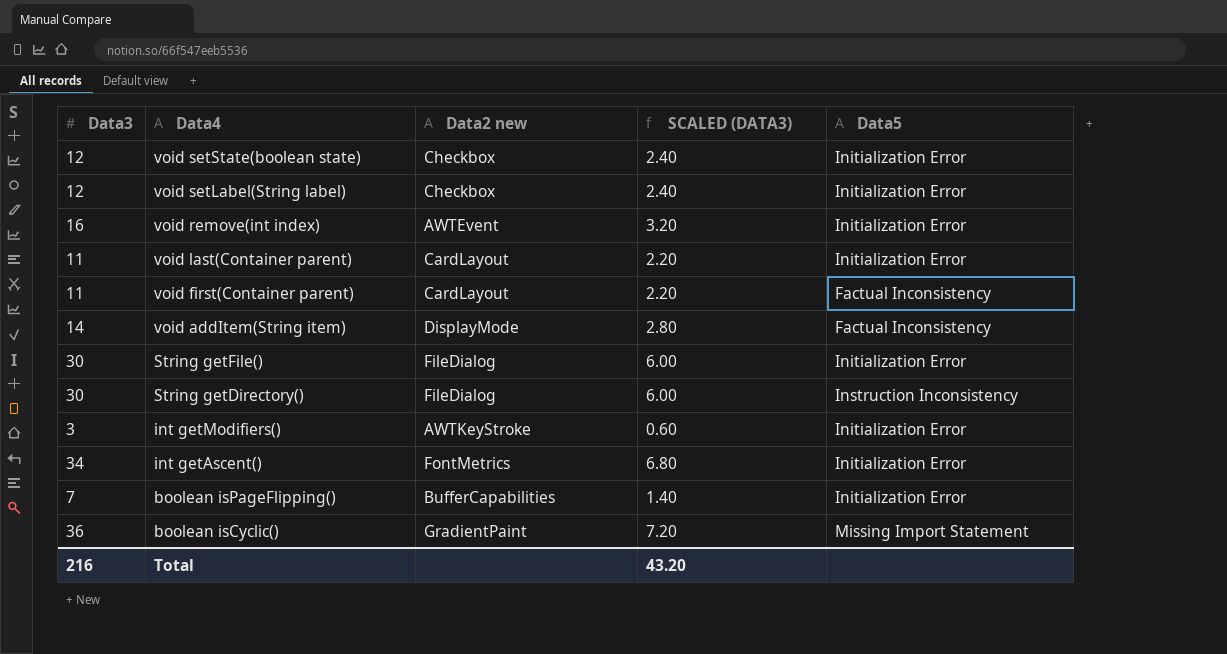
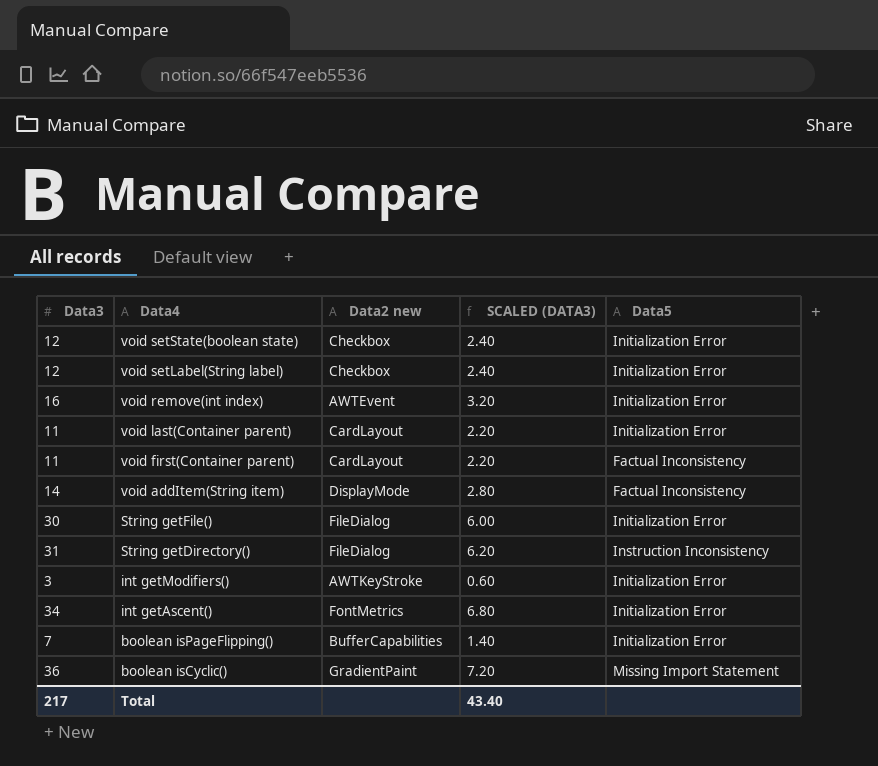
String getDirectory() | Data3: 30 -> 31
String getDirectory() | SCALED (DATA3): 6.00 -> 6.20
Total | Data3: 216 -> 217
Total | SCALED (DATA3): 43.20 -> 43.40

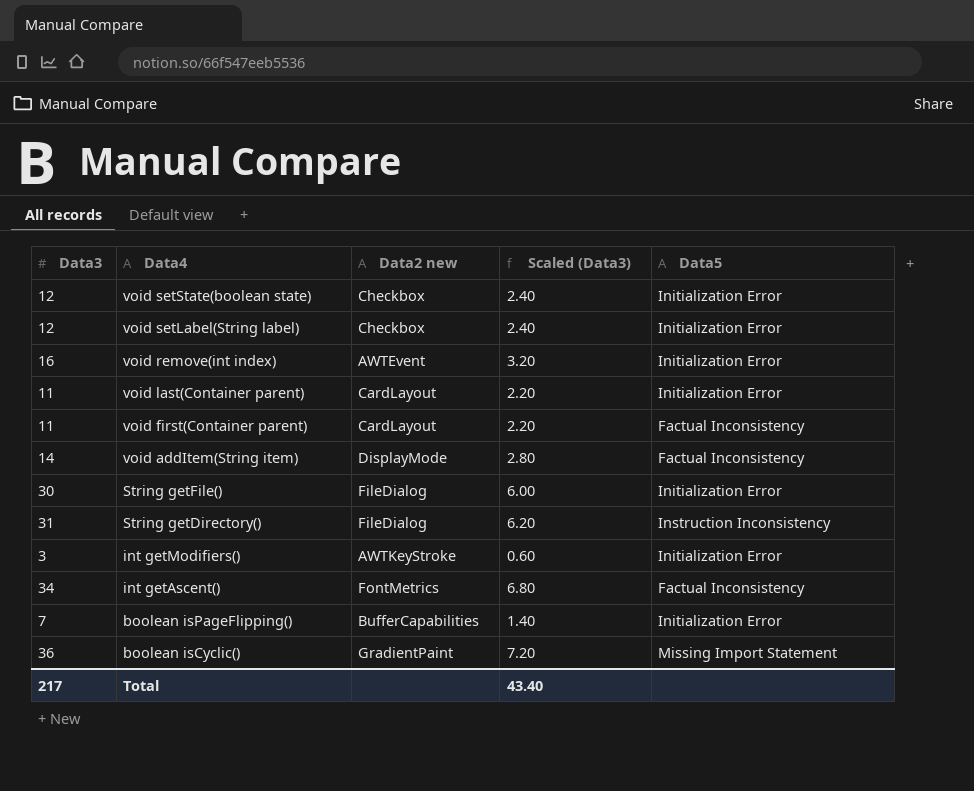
column name: SCALED (DATA3) -> Scaled (Data3)
int getAscent() | Data5: Initialization Error -> Factual Inconsistency

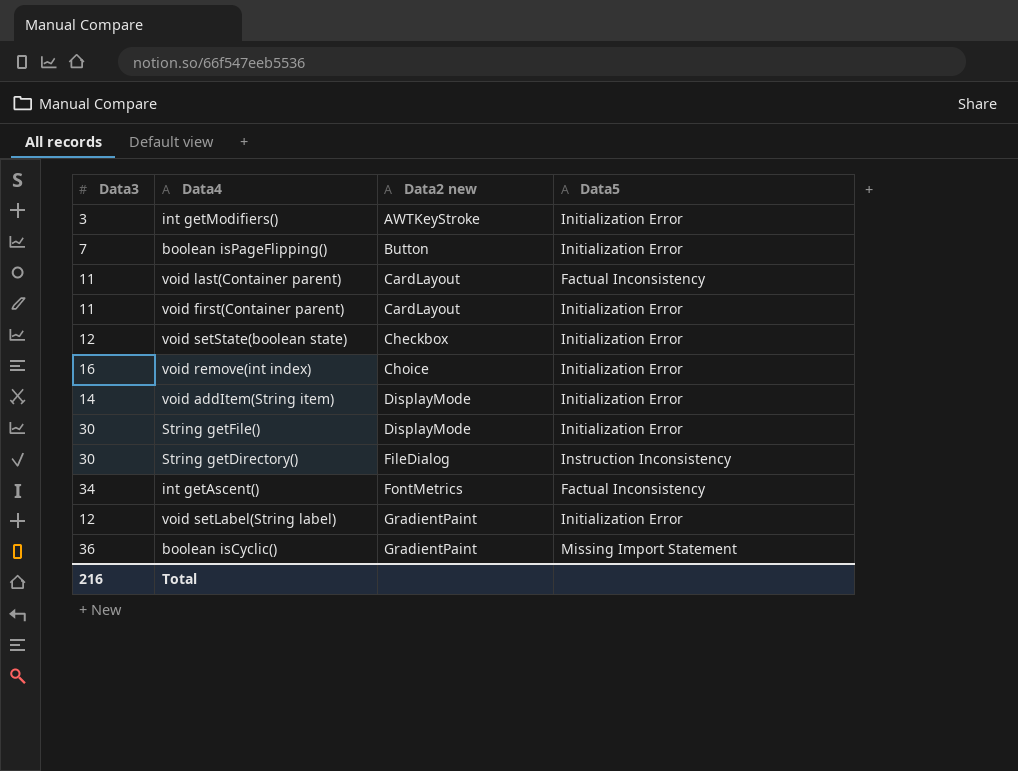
row order: Data4 descending -> Data2 new ascending
column Scaled (Data3) | formula: [Data3] * 0.2 -> none
boolean isPageFlipping() | Data2 new: BufferCapabilities -> Button
void last(Container parent) | Data5: Initialization Error -> Factual Inconsistency
void first(Container parent) | Data5: Factual Inconsistency -> Initialization Error
void remove(int index) | Data2 new: AWTEvent -> Choice
void addItem(String item) | Data5: Factual Inconsistency -> Initialization Error
String getFile() | Data2 new: FileDialog -> DisplayMode
String getDirectory() | Data3: 31 -> 30
void setLabel(String label) | Data2 new: Checkbox -> GradientPaint
Total | Data3: 217 -> 216

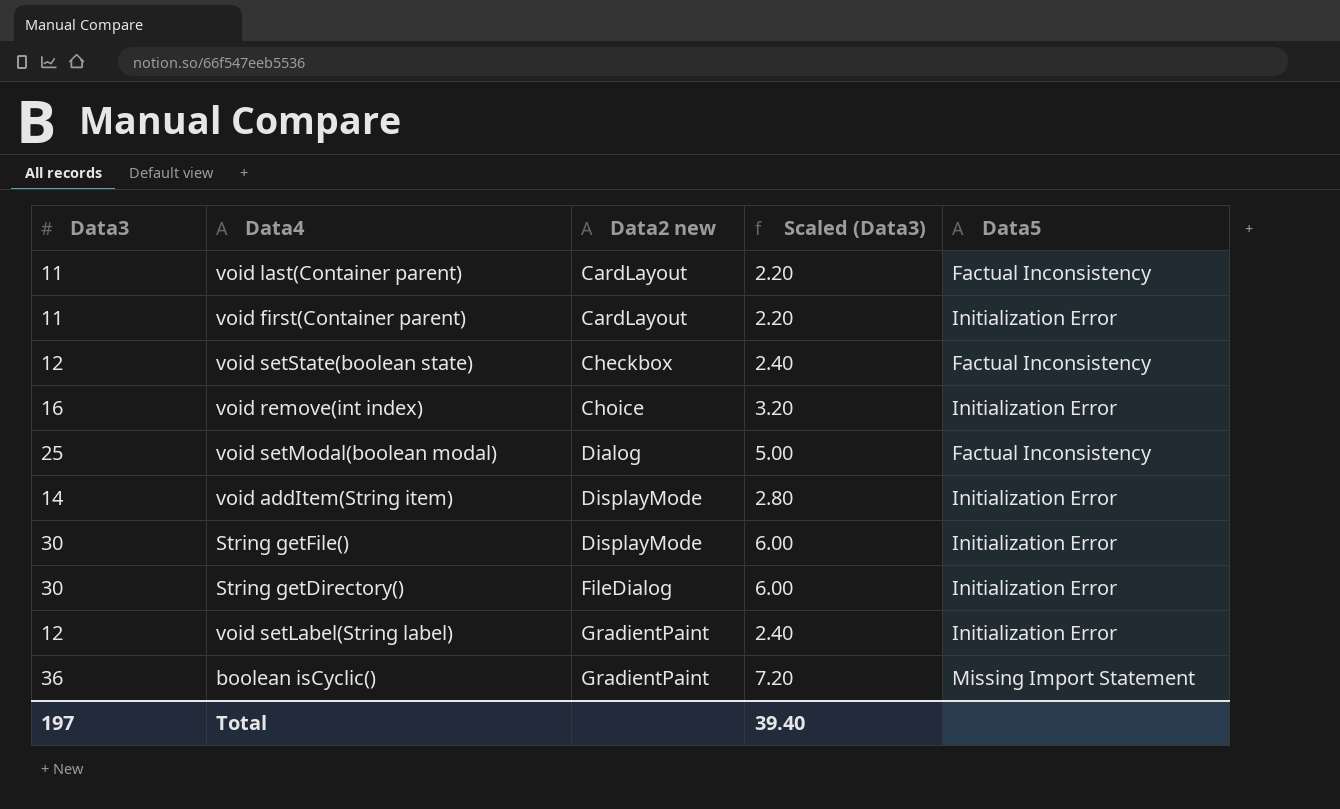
column Scaled (Data3) | formula: none -> [Data3] * 0.2
row int getModifiers(): 3 | AWTKeyStroke | Initialization Error -> none
row boolean isPageFlipping(): 7 | Button | Initialization Error -> none
row int getAscent(): 34 | FontMetrics | Factual Inconsistency -> none
void setState(boolean state) | Data5: Initialization Error -> Factual Inconsistency
row void setModal(boolean modal): none -> 25 | Dialog | 5.00 | Factual Inconsistency
String getDirectory() | Data5: Instruction Inconsistency -> Initialization Error
Total | Data3: 216 -> 197

